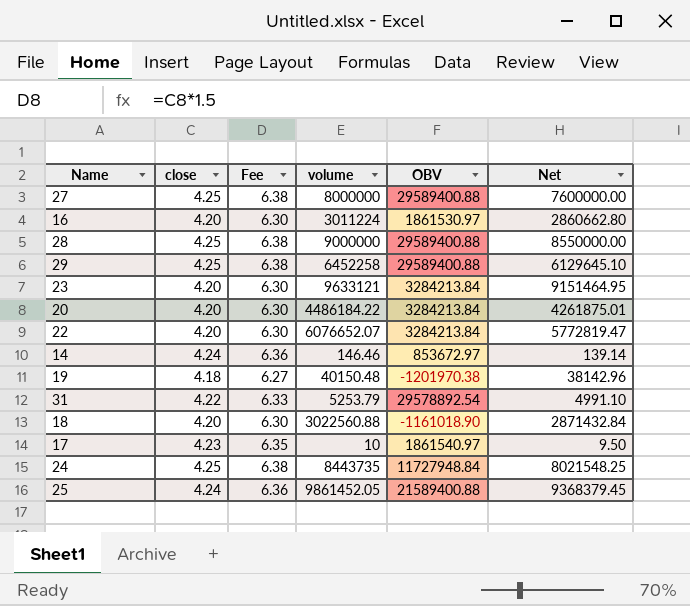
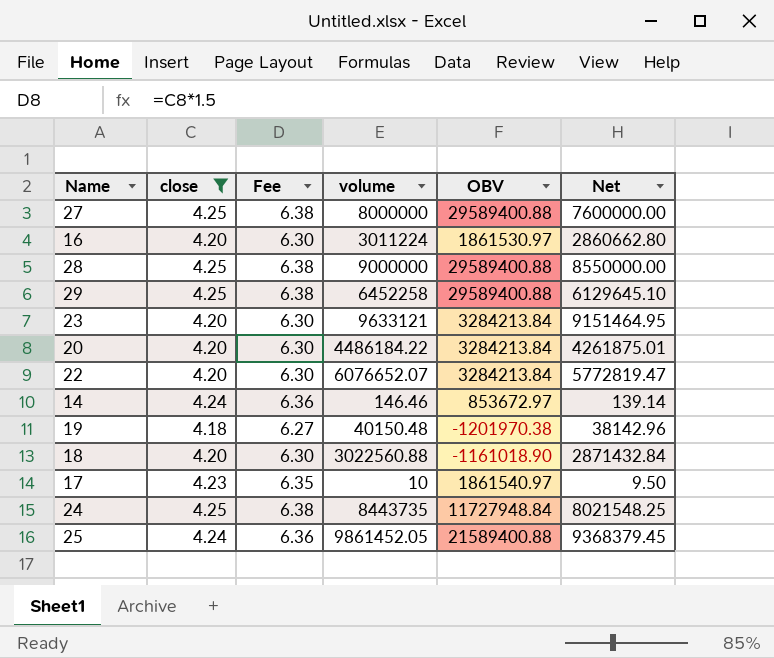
filter: none -> close != 4.22

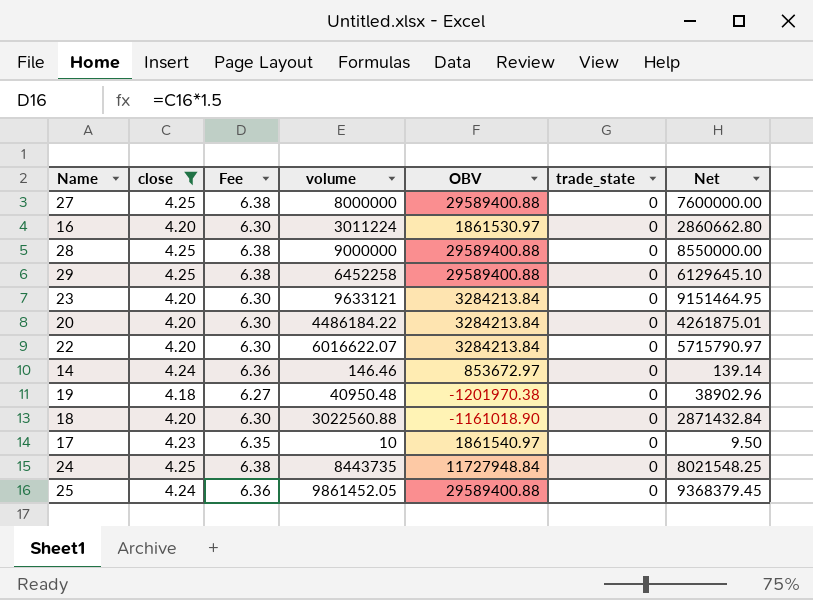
column trade_state | position: none -> 6
22 | volume: 6076652.07 -> 6016622.07
22 | Net: 5772819.47 -> 5715790.97
19 | volume: 40150.48 -> 40950.48
19 | Net: 38142.96 -> 38902.96
25 | OBV: 21589400.88 -> 29589400.88

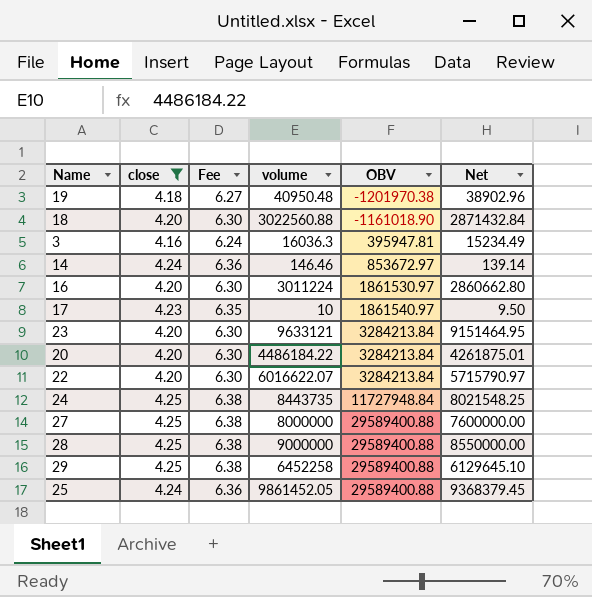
row order: none -> OBV ascending
column trade_state | position: 6 -> none
row 3: none -> 4.16 | 6.24 | 16036.3 | 395947.81 | 15234.49

